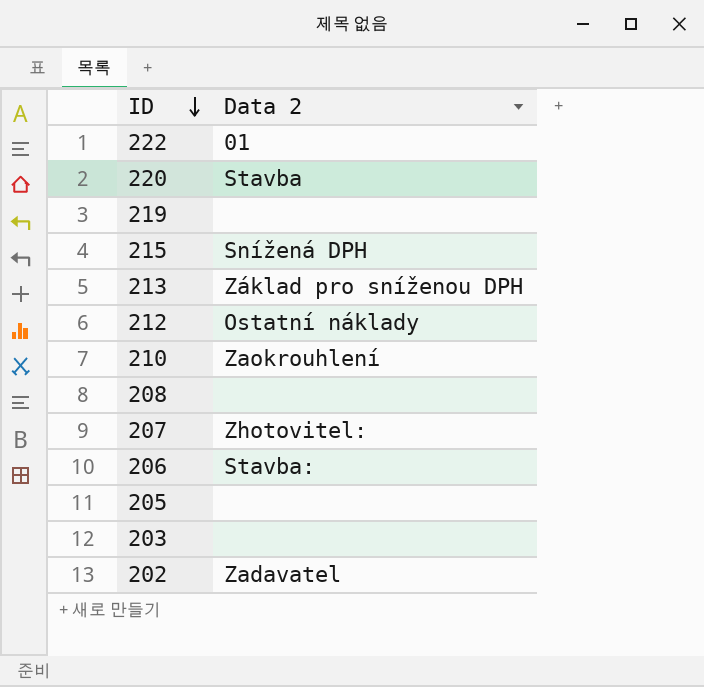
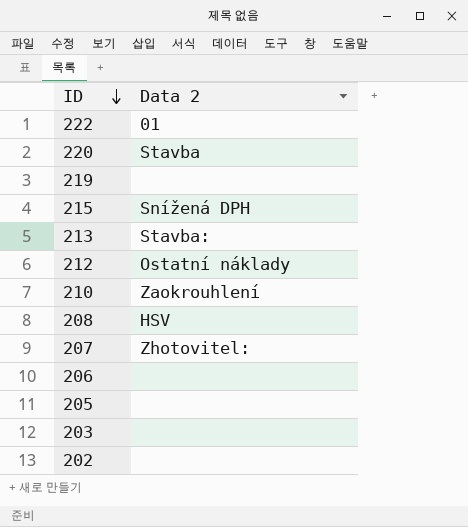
213 | Data 2: Základ pro sníženou DPH -> Stavba:
208 | Data 2: none -> HSV
206 | Data 2: Stavba: -> none
202 | Data 2: Zadavatel -> none

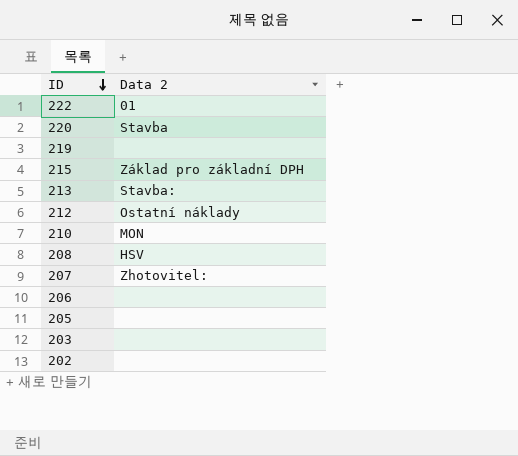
215 | Data 2: Snížená DPH -> Základ pro základní DPH
210 | Data 2: Zaokrouhlení -> MON

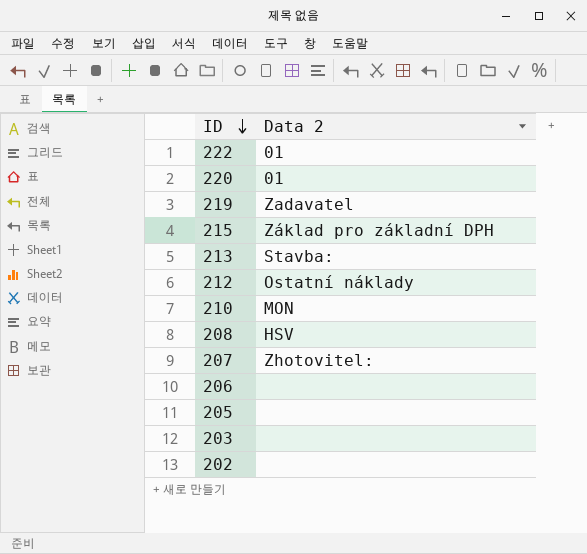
220 | Data 2: Stavba -> 01
219 | Data 2: none -> Zadavatel

